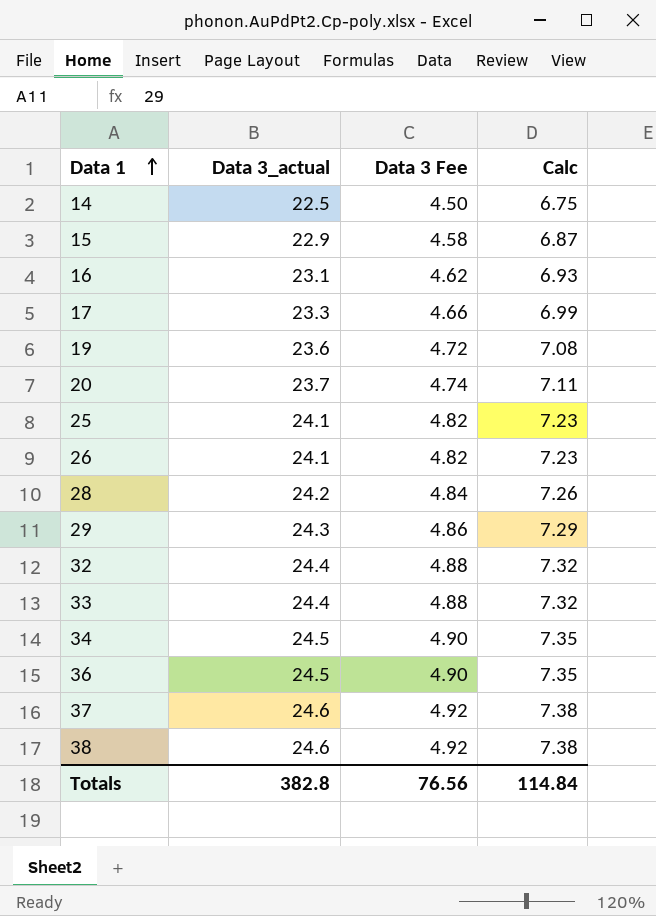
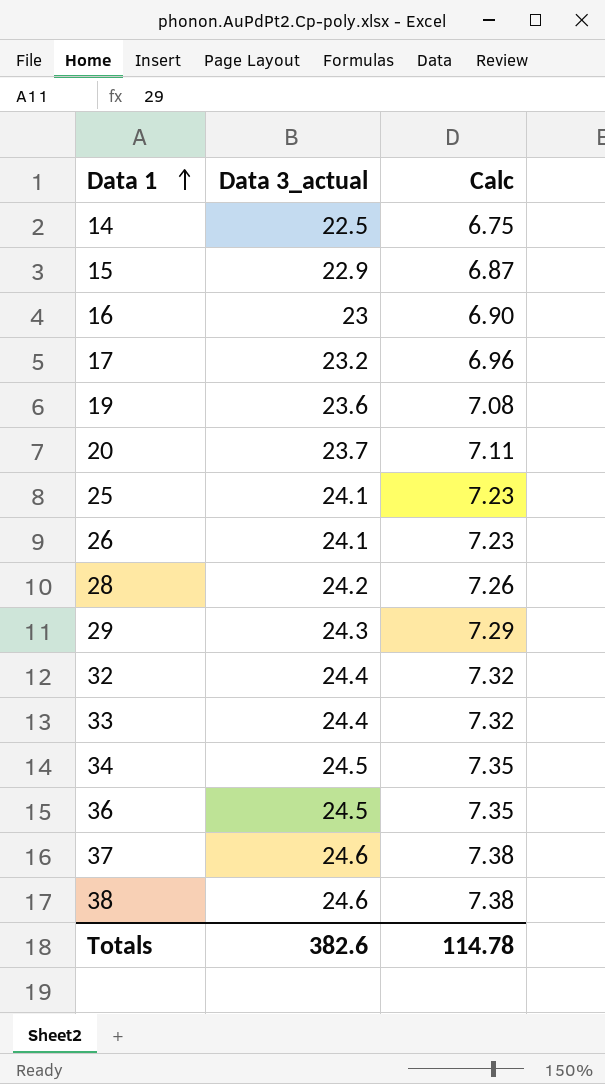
column Data 3 Fee | formula: [Data 3_actual] * 0.2 -> none
16 | Data 3_actual: 23.1 -> 23
16 | Calc: 6.93 -> 6.90
17 | Data 3_actual: 23.3 -> 23.2
17 | Calc: 6.99 -> 6.96
Totals | Data 3_actual: 382.8 -> 382.6
Totals | Calc: 114.84 -> 114.78

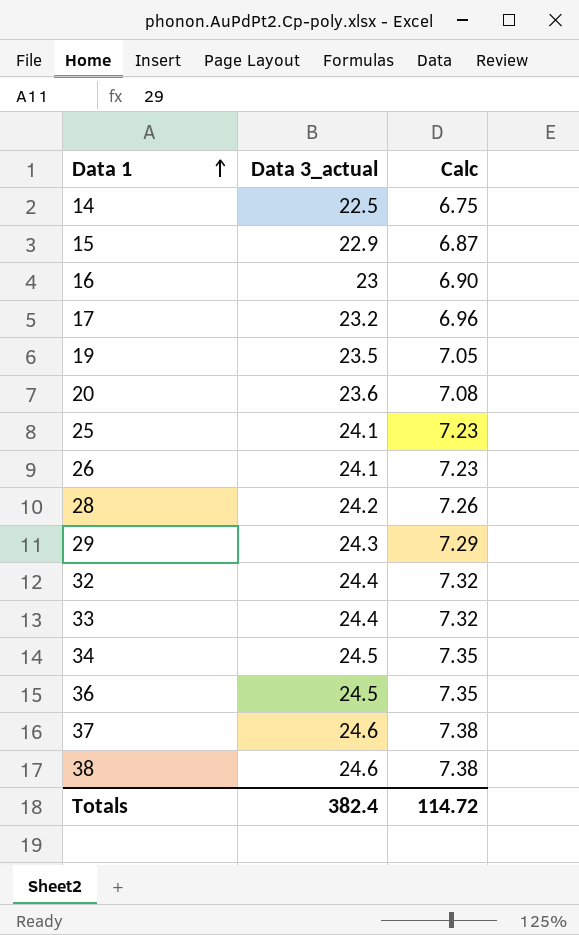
19 | Data 3_actual: 23.6 -> 23.5
19 | Calc: 7.08 -> 7.05
20 | Data 3_actual: 23.7 -> 23.6
20 | Calc: 7.11 -> 7.08
Totals | Data 3_actual: 382.6 -> 382.4
Totals | Calc: 114.78 -> 114.72

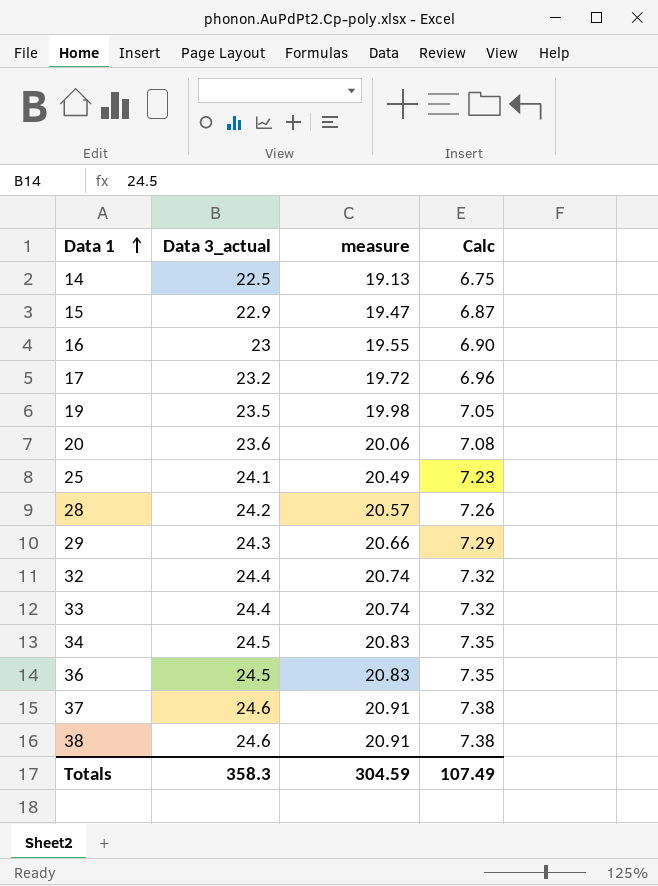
column measure | formula: none -> [Data 3_actual] * 0.85
row 26: 24.1 | 7.23 -> none
Totals | Data 3_actual: 382.4 -> 358.3
Totals | Calc: 114.72 -> 107.49

